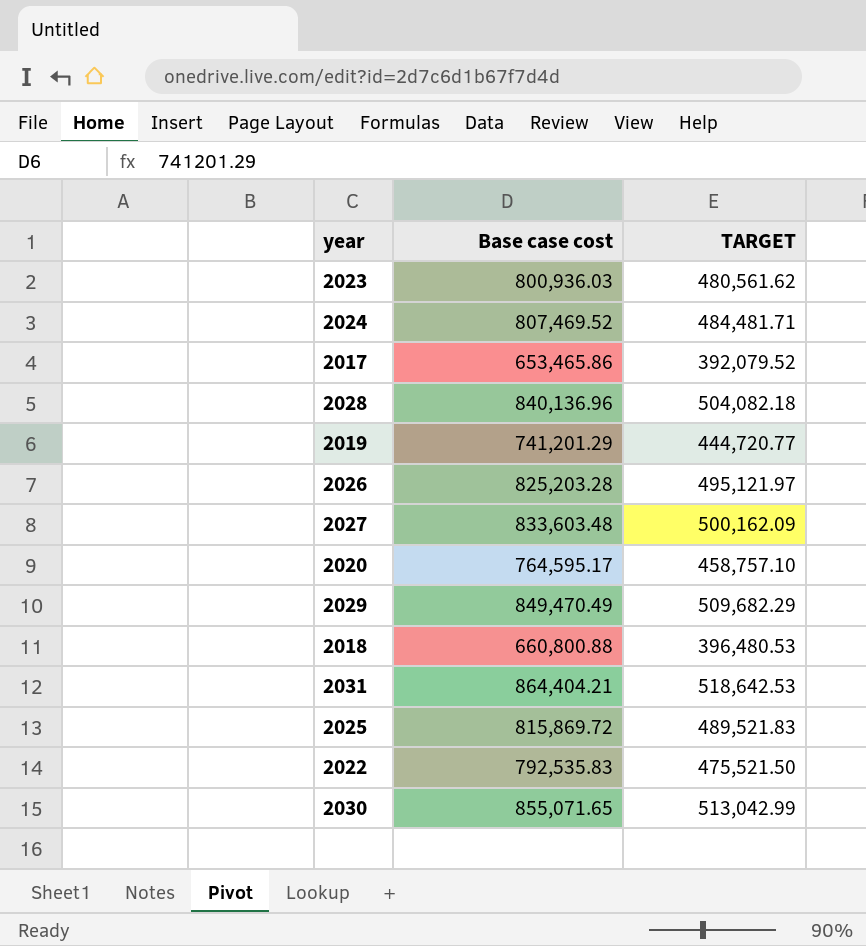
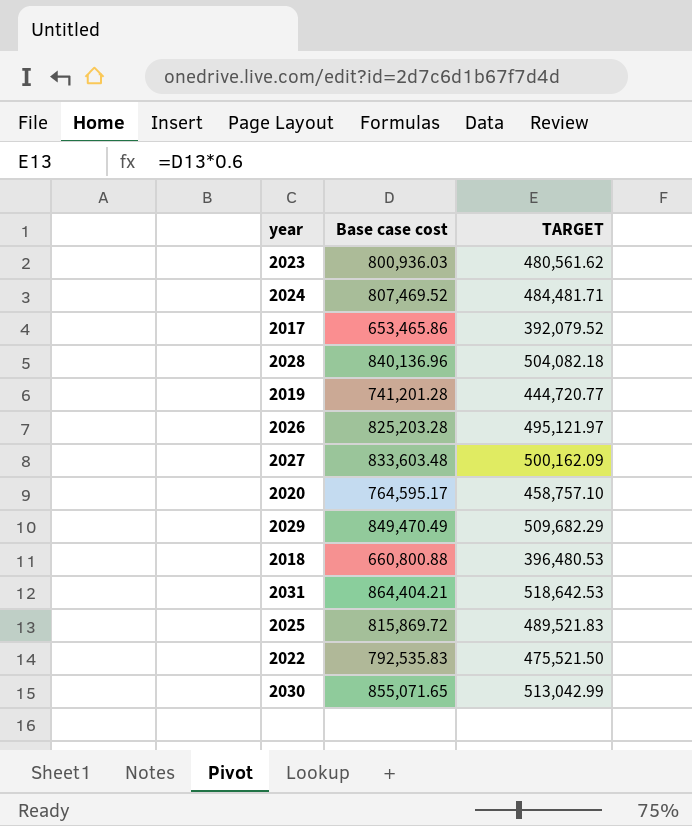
2019 | Base case cost: 741,201.29 -> 741,201.28

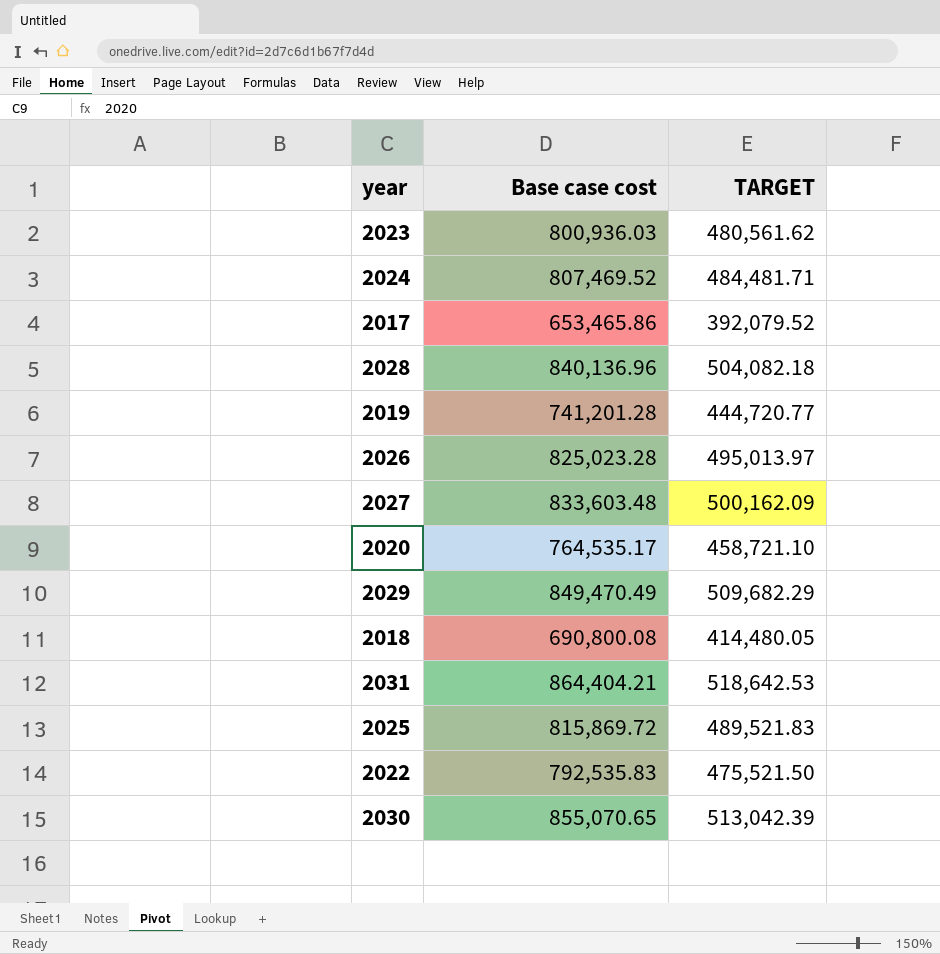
2026 | Base case cost: 825,203.28 -> 825,023.28
2026 | TARGET: 495,121.97 -> 495,013.97
2020 | Base case cost: 764,595.17 -> 764,535.17
2020 | TARGET: 458,757.10 -> 458,721.10
2018 | Base case cost: 660,800.88 -> 690,800.08
2018 | TARGET: 396,480.53 -> 414,480.05
2030 | Base case cost: 855,071.65 -> 855,070.65
2030 | TARGET: 513,042.99 -> 513,042.39

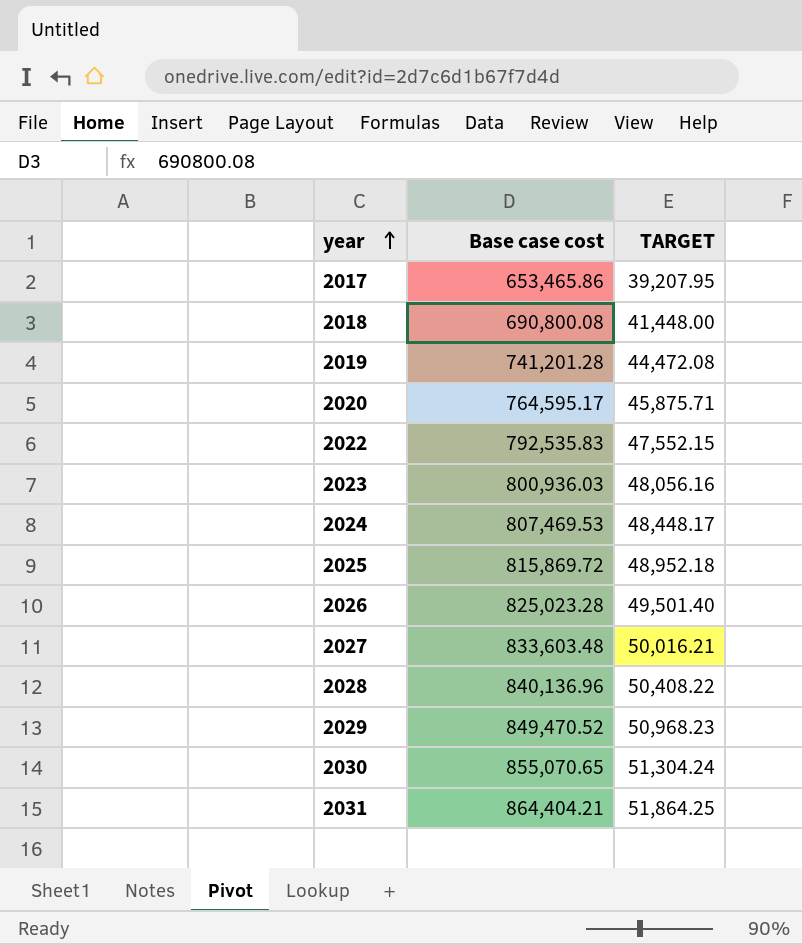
row order: none -> year ascending
column TARGET | formula: [Base case cost] * 0.6 -> [Base case cost] * 0.06
2020 | Base case cost: 764,535.17 -> 764,595.17
2024 | Base case cost: 807,469.52 -> 807,469.53
2029 | Base case cost: 849,470.49 -> 849,470.52

